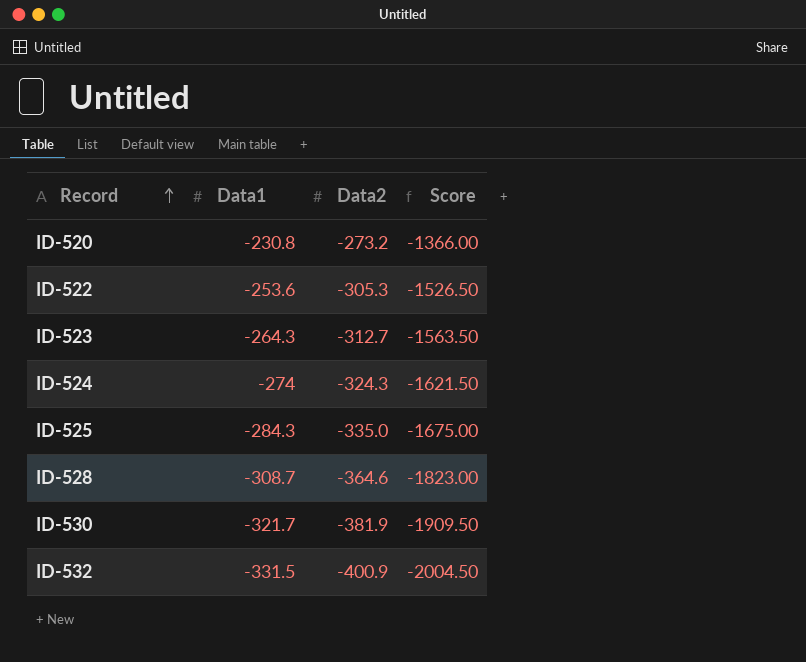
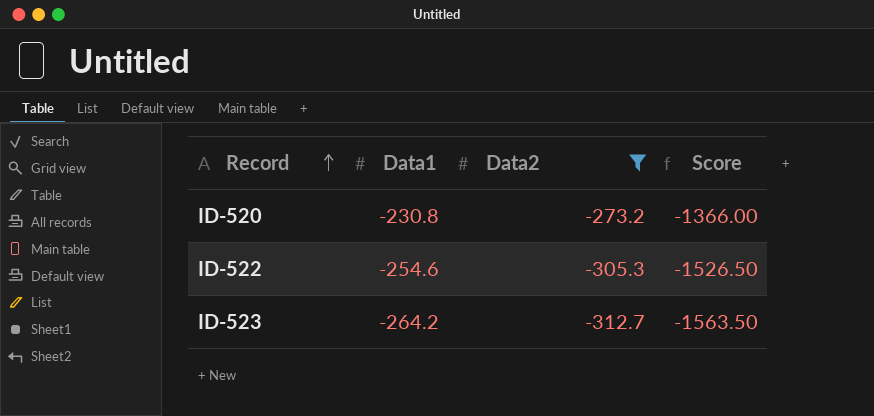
filter: none -> Data2 >= -312.7
ID-522 | Data1: -253.6 -> -254.6
ID-523 | Data1: -264.3 -> -264.2

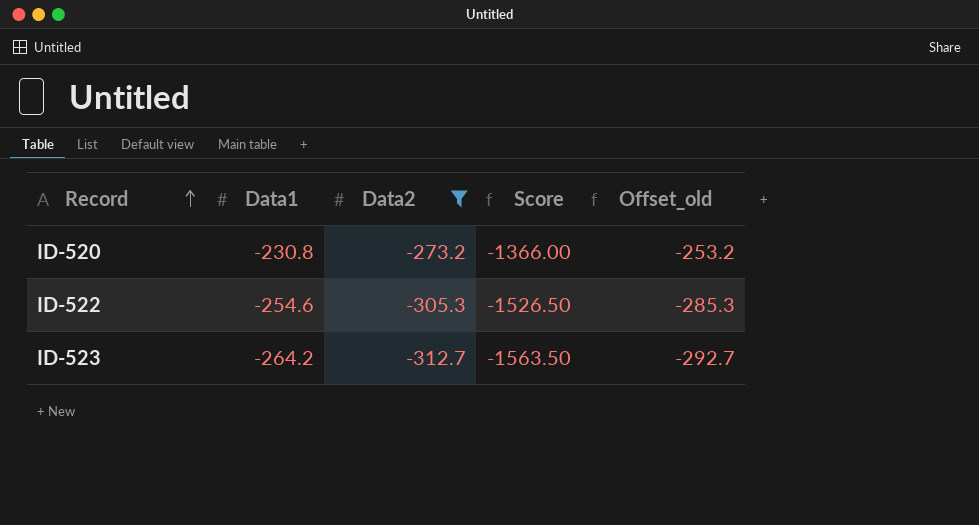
column Offset_old | formula: none -> [Data2] + 20

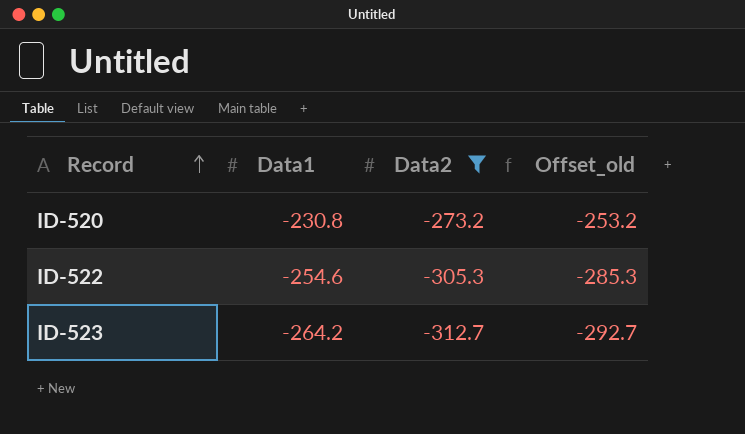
column Score | formula: [Data2] * 5 -> none

